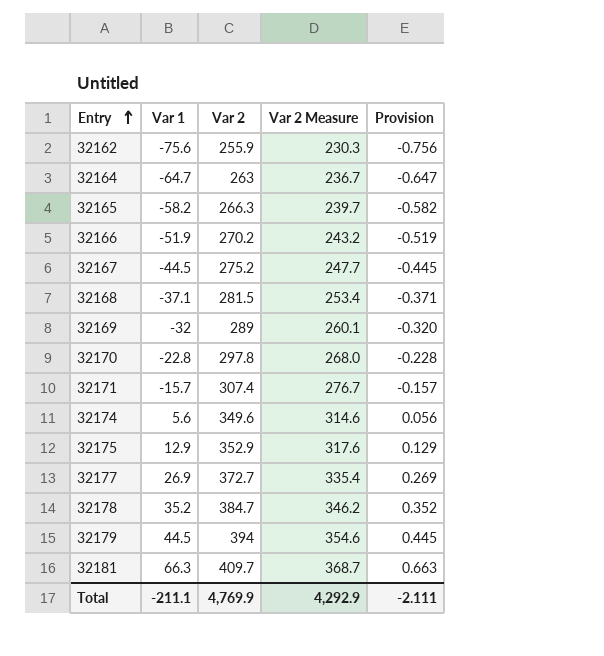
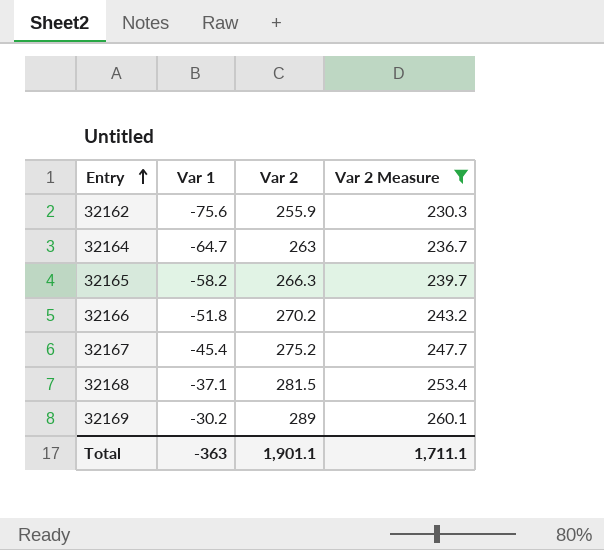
filter: none -> Var 2 Measure <= 260.1
column Provision | formula: [Var 1] * 0.01 -> none
32166 | Var 1: -51.9 -> -51.8
32167 | Var 1: -44.5 -> -45.4
32169 | Var 1: -32 -> -30.2
Total | Var 1: -211.1 -> -363
Total | Var 2: 4,769.9 -> 1,901.1
Total | Var 2 Measure: 4,292.9 -> 1,711.1

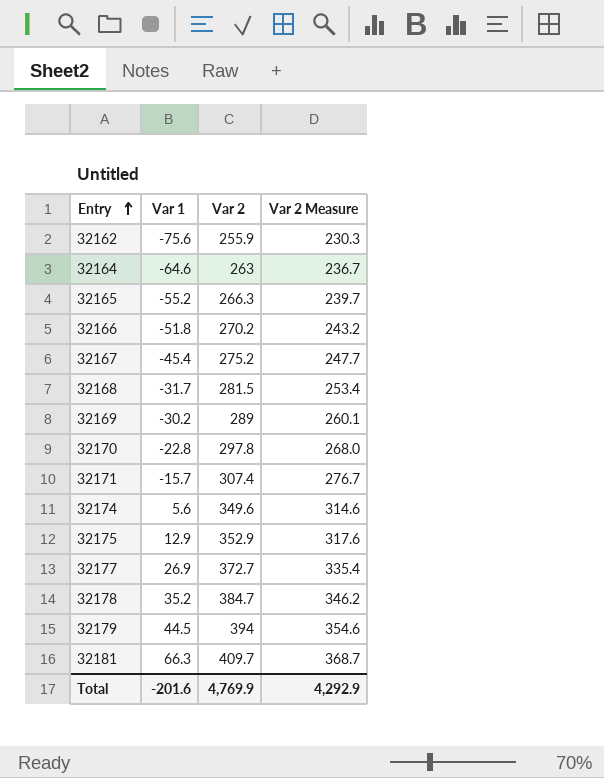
filter: Var 2 Measure <= 260.1 -> none
32164 | Var 1: -64.7 -> -64.6
32165 | Var 1: -58.2 -> -55.2
32168 | Var 1: -37.1 -> -31.7
Total | Var 1: -363 -> -201.6
Total | Var 2: 1,901.1 -> 4,769.9
Total | Var 2 Measure: 1,711.1 -> 4,292.9

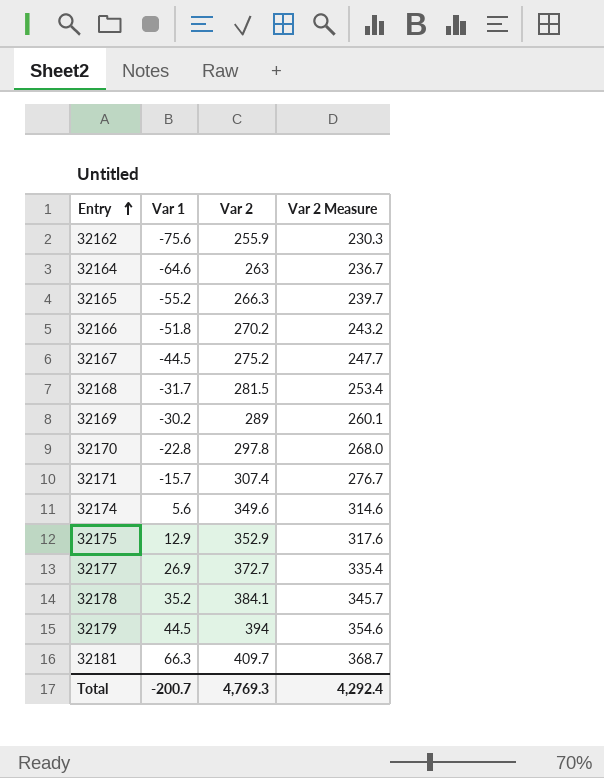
32167 | Var 1: -45.4 -> -44.5
32178 | Var 2: 384.7 -> 384.1
32178 | Var 2 Measure: 346.2 -> 345.7
Total | Var 1: -201.6 -> -200.7
Total | Var 2: 4,769.9 -> 4,769.3
Total | Var 2 Measure: 4,292.9 -> 4,292.4

